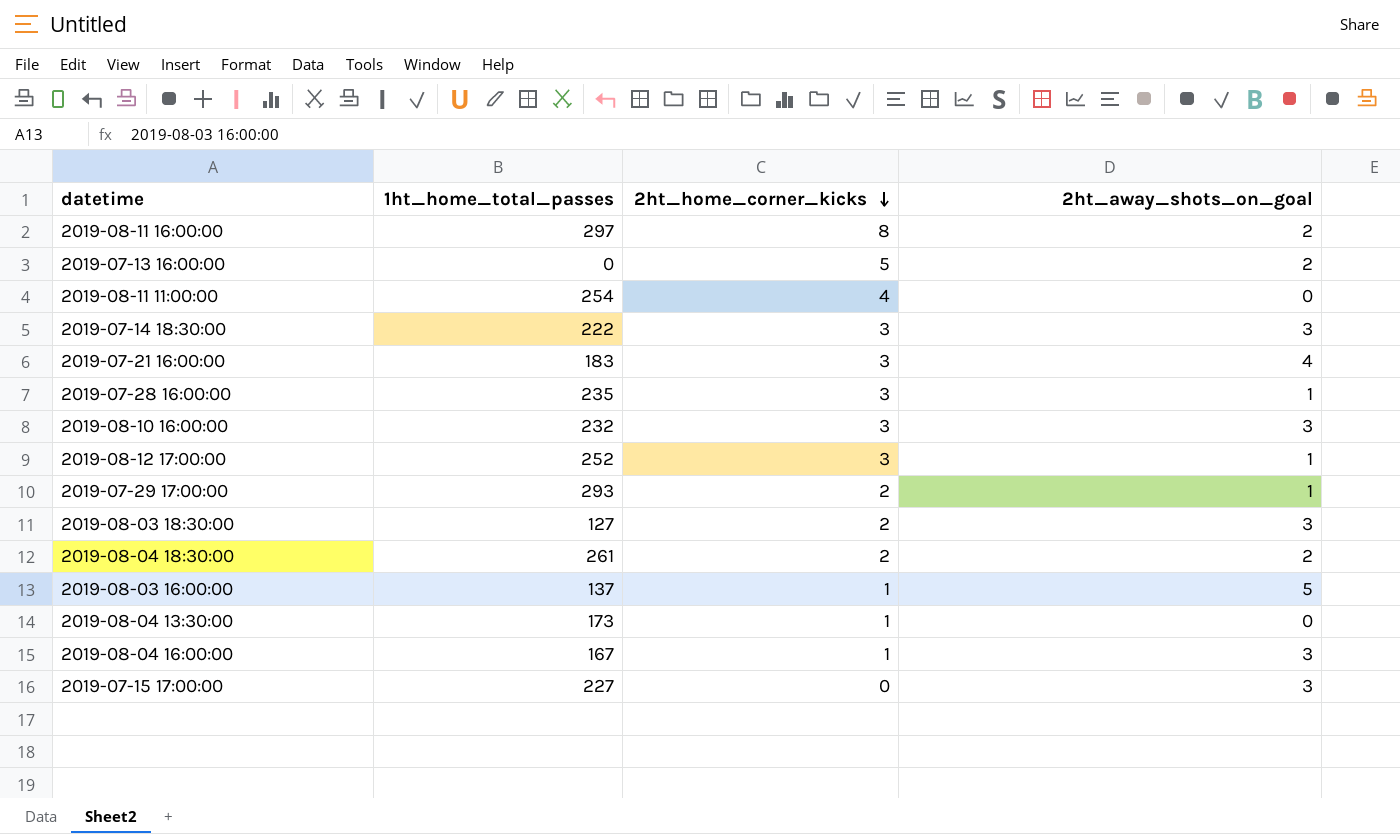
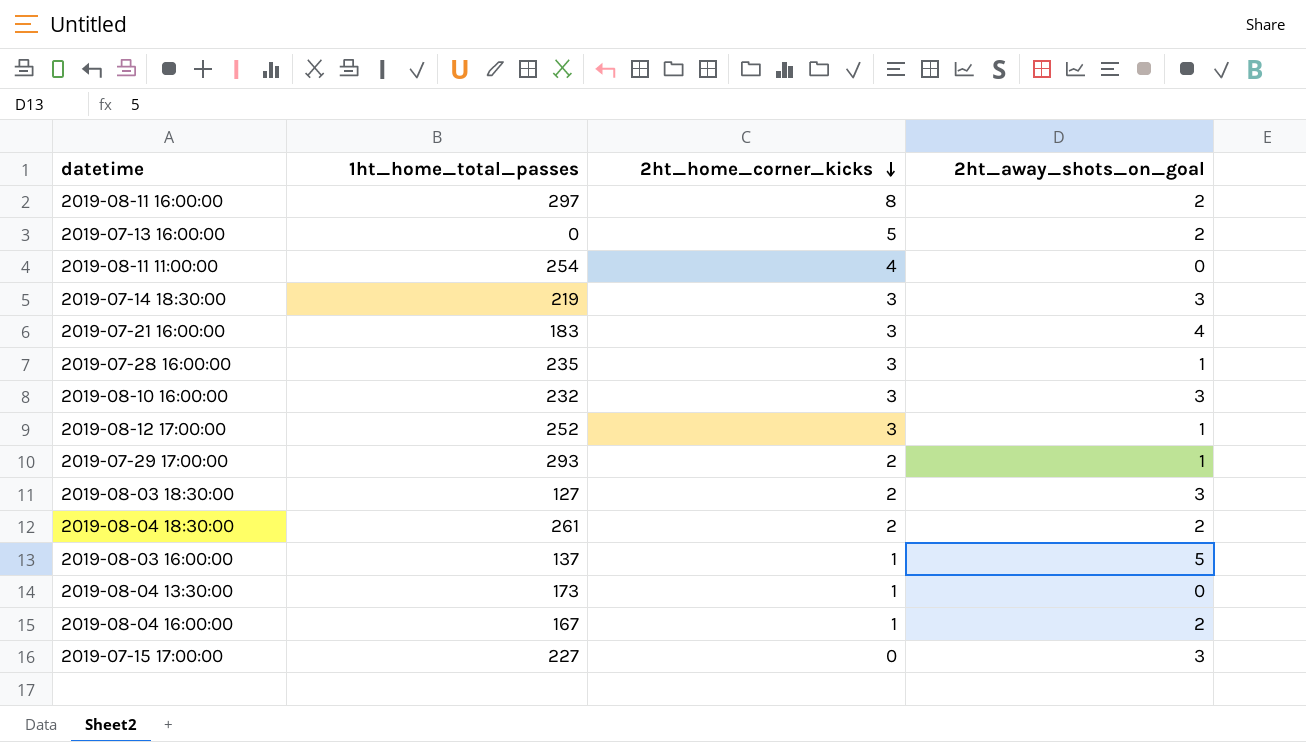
2019-07-14 18:30:00 | 1ht_home_total_passes: 222 -> 219
2019-08-04 16:00:00 | 2ht_away_shots_on_goal: 3 -> 2

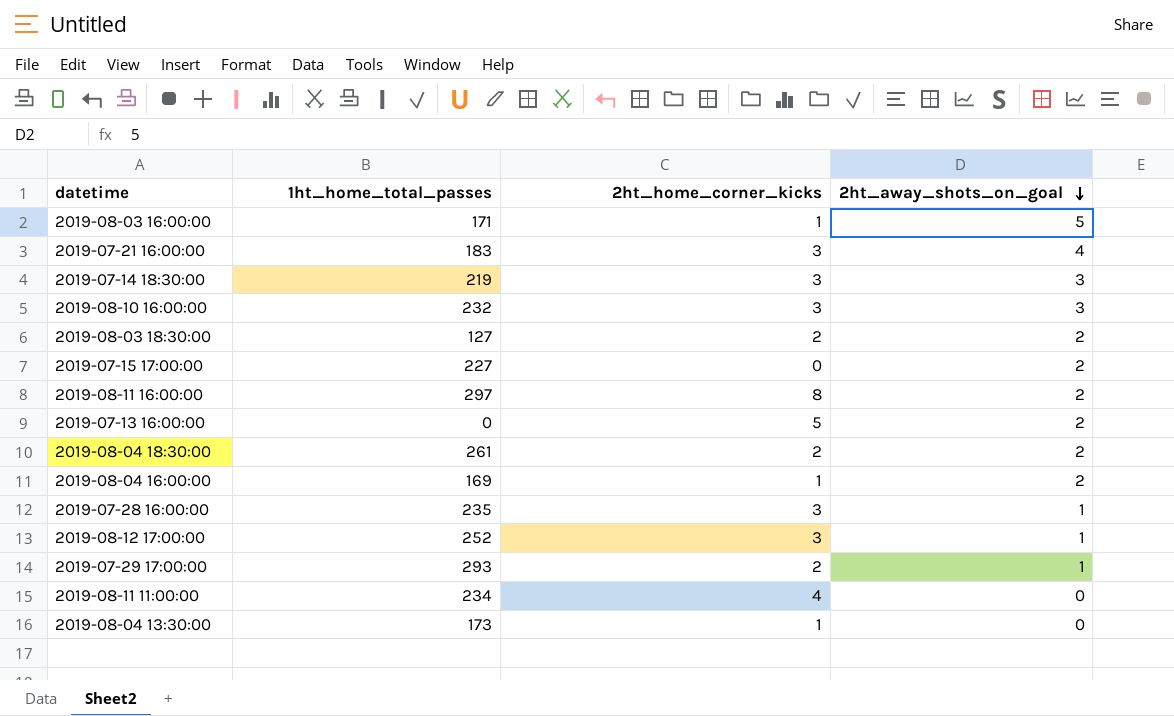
row order: 2ht_home_corner_kicks descending -> 2ht_away_shots_on_goal descending
2019-08-03 16:00:00 | 1ht_home_total_passes: 137 -> 171
2019-08-03 18:30:00 | 2ht_away_shots_on_goal: 3 -> 2
2019-07-15 17:00:00 | 2ht_away_shots_on_goal: 3 -> 2
2019-08-04 16:00:00 | 1ht_home_total_passes: 167 -> 169
2019-08-11 11:00:00 | 1ht_home_total_passes: 254 -> 234

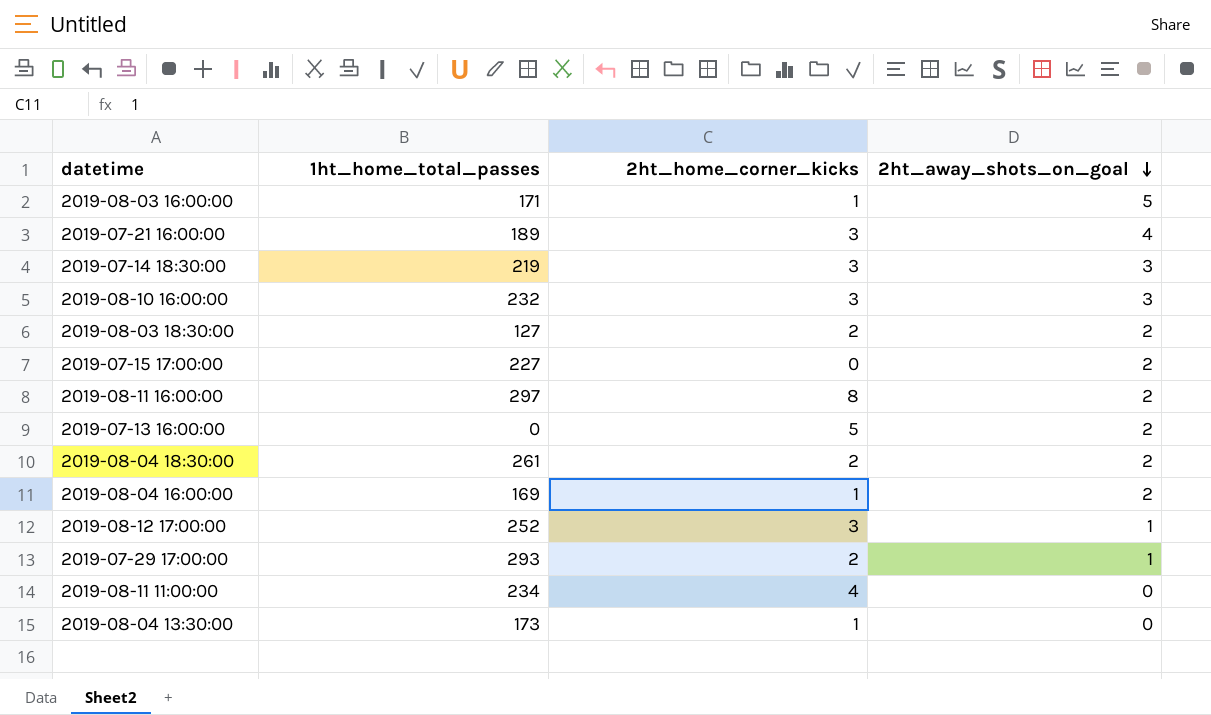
row 2019-07-28 16:00:00: 235 | 3 | 1 -> none
2019-07-21 16:00:00 | 1ht_home_total_passes: 183 -> 189

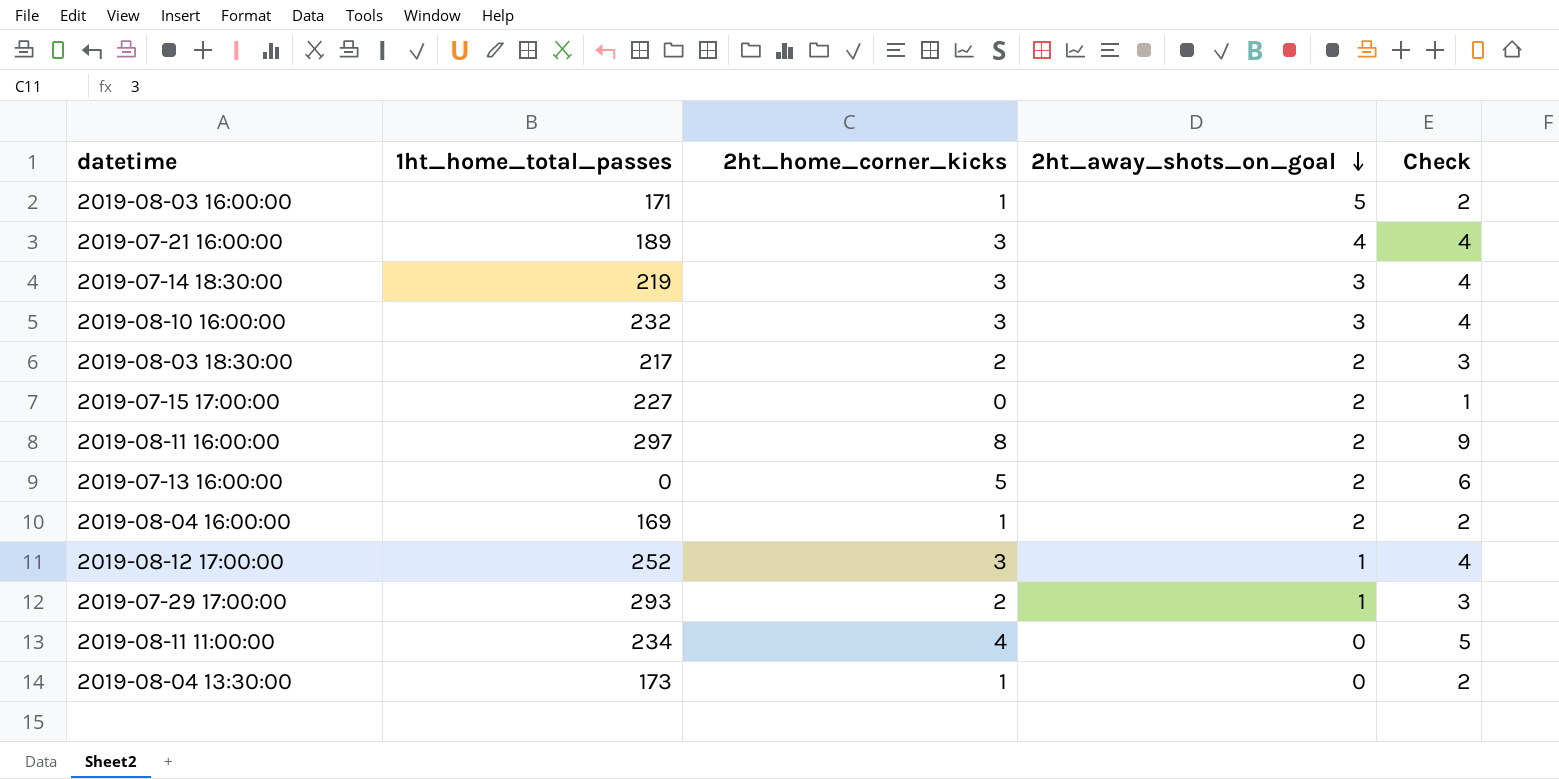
column Check | formula: none -> [2ht_home_corner_kicks] + 1
row 2019-08-04 18:30:00: 261 | 2 | 2 -> none
2019-08-03 18:30:00 | 1ht_home_total_passes: 127 -> 217

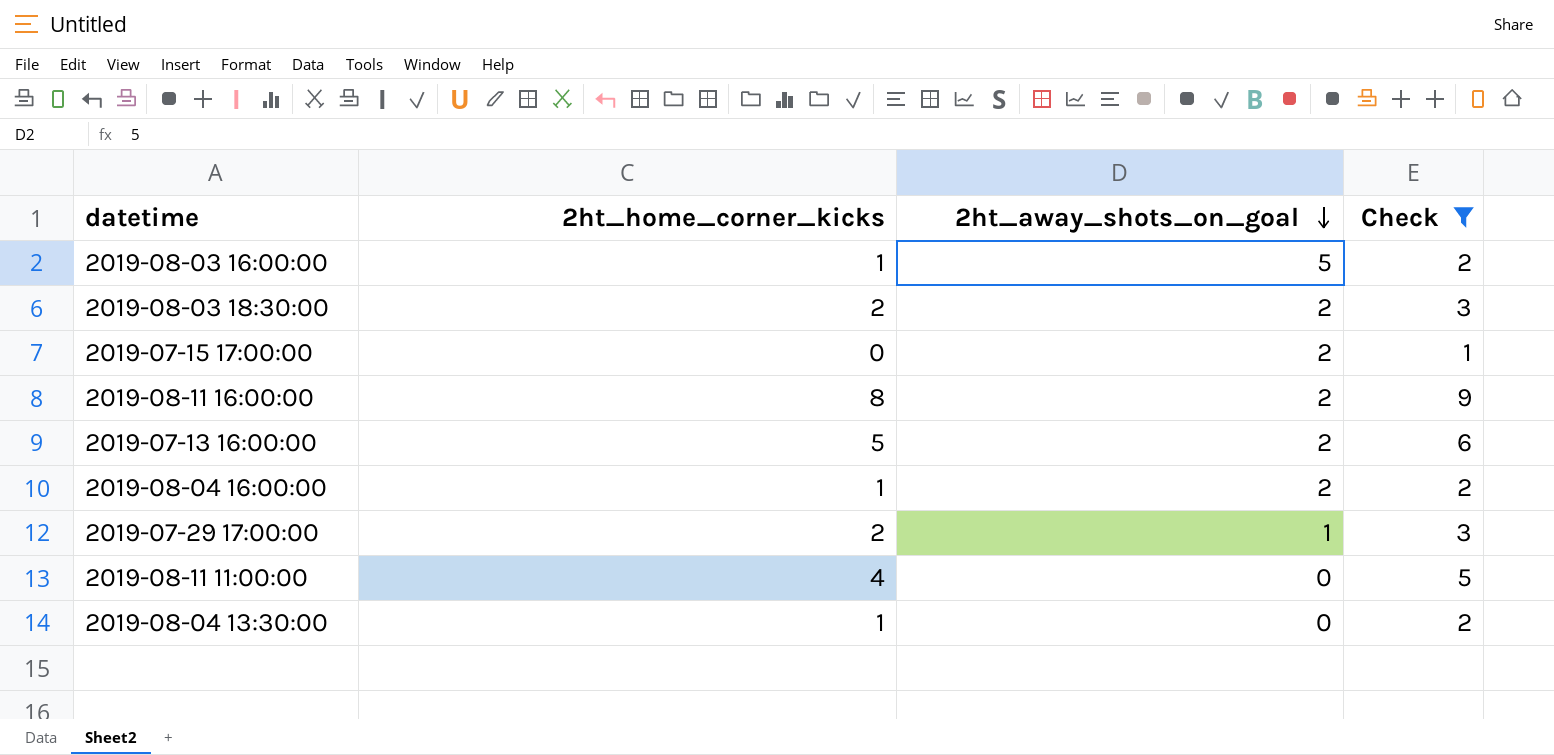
filter: none -> Check != 4
column 1ht_home_total_passes | position: 2 -> none

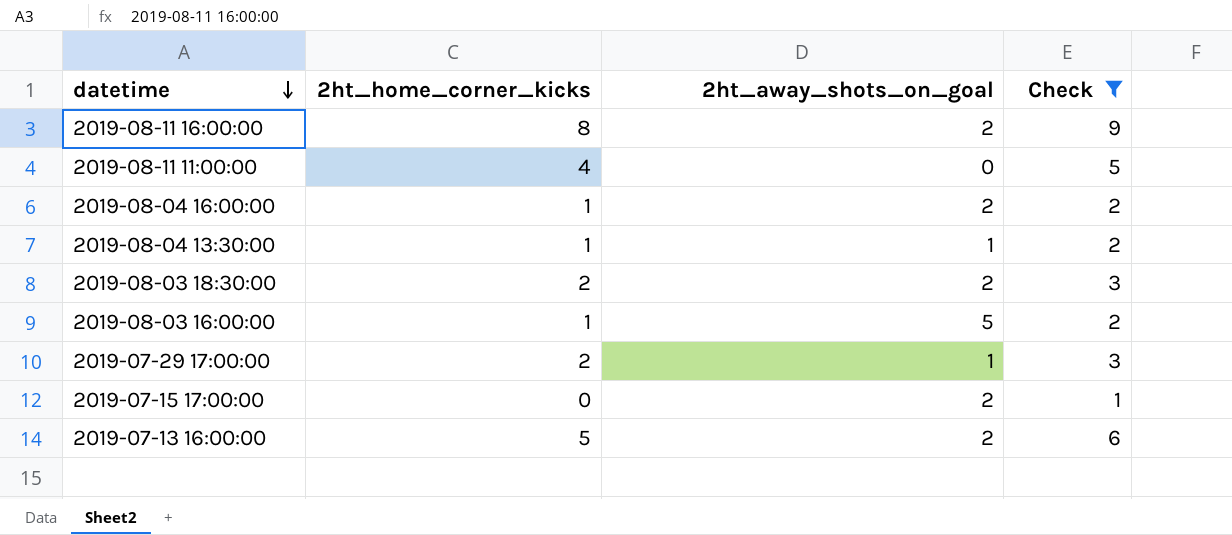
row order: 2ht_away_shots_on_goal descending -> datetime descending
2019-08-04 13:30:00 | 2ht_away_shots_on_goal: 0 -> 1

